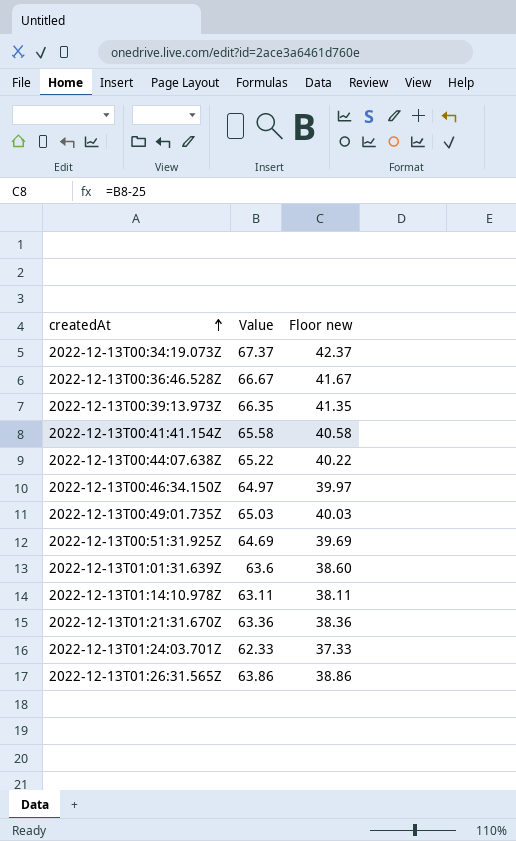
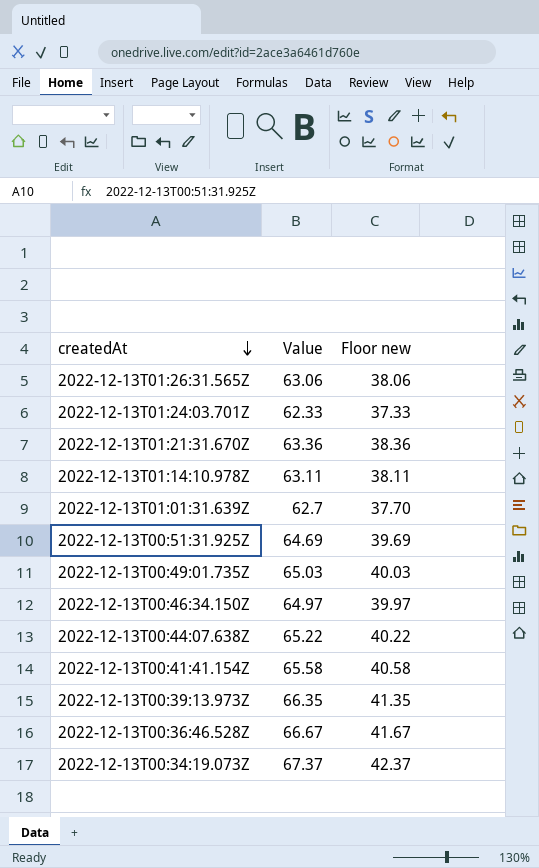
row order: createdAt ascending -> createdAt descending
2022-12-13T01:26:31.565Z | Value: 63.86 -> 63.06
2022-12-13T01:26:31.565Z | Floor new: 38.86 -> 38.06
2022-12-13T01:01:31.639Z | Value: 63.6 -> 62.7
2022-12-13T01:01:31.639Z | Floor new: 38.60 -> 37.70

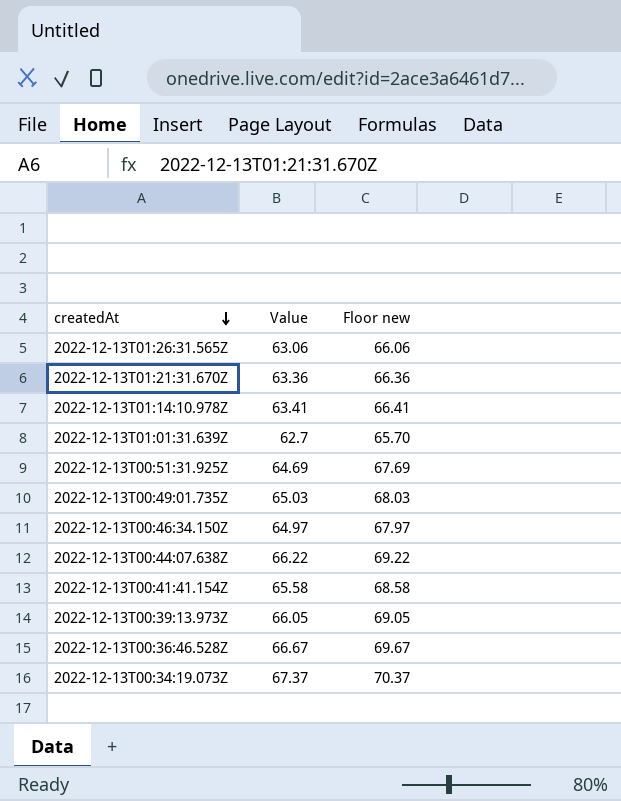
column Floor new | formula: [Value] - 25 -> [Value] + 3
row 2022-12-13T01:24:03.701Z: 62.33 | 37.33 -> none
2022-12-13T01:14:10.978Z | Value: 63.11 -> 63.41
2022-12-13T00:44:07.638Z | Value: 65.22 -> 66.22
2022-12-13T00:39:13.973Z | Value: 66.35 -> 66.05

